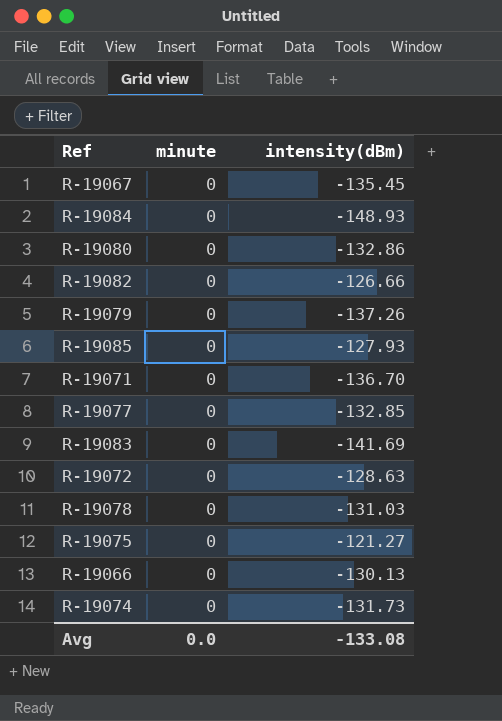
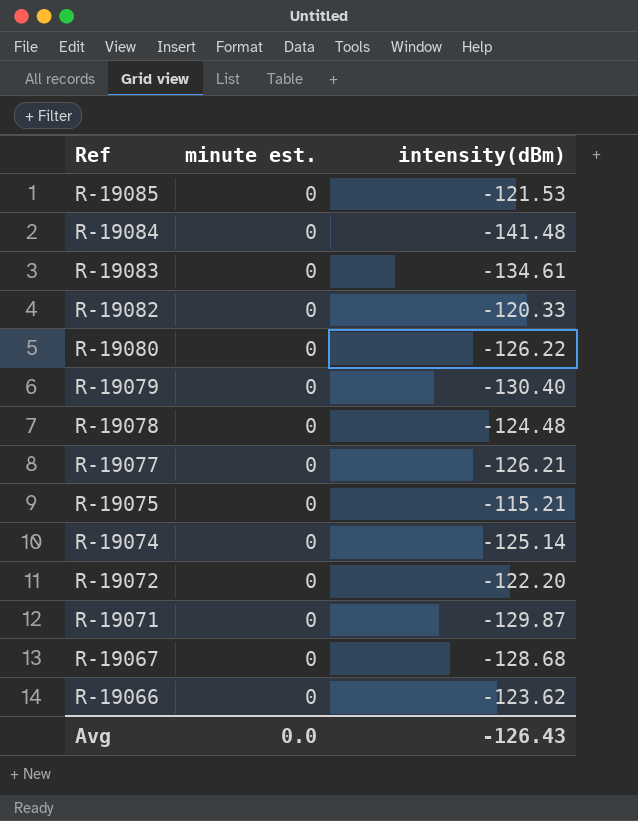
row order: none -> Ref descending
column name: minute -> minute est.
R-19085 | intensity(dBm): -127.93 -> -121.53
R-19084 | intensity(dBm): -148.93 -> -141.48
R-19083 | intensity(dBm): -141.69 -> -134.61
R-19082 | intensity(dBm): -126.66 -> -120.33
R-19080 | intensity(dBm): -132.86 -> -126.22
R-19079 | intensity(dBm): -137.26 -> -130.40
R-19078 | intensity(dBm): -131.03 -> -124.48
R-19077 | intensity(dBm): -132.85 -> -126.21
R-19075 | intensity(dBm): -121.27 -> -115.21
R-19074 | intensity(dBm): -131.73 -> -125.14
R-19072 | intensity(dBm): -128.63 -> -122.20
R-19071 | intensity(dBm): -136.70 -> -129.87
R-19067 | intensity(dBm): -135.45 -> -128.68
R-19066 | intensity(dBm): -130.13 -> -123.62
Avg | intensity(dBm): -133.08 -> -126.43

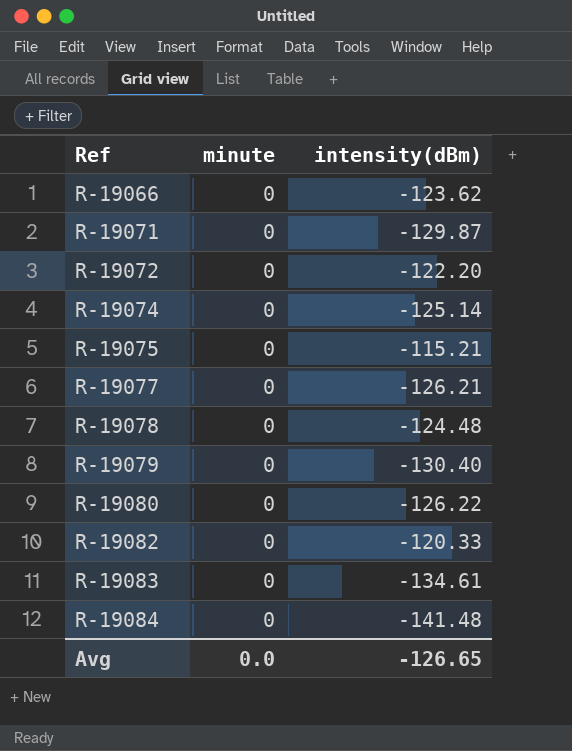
row order: Ref descending -> Ref ascending
column name: minute est. -> minute
row R-19085: 0 | -121.53 -> none
row R-19067: 0 | -128.68 -> none
Avg | intensity(dBm): -126.43 -> -126.65

